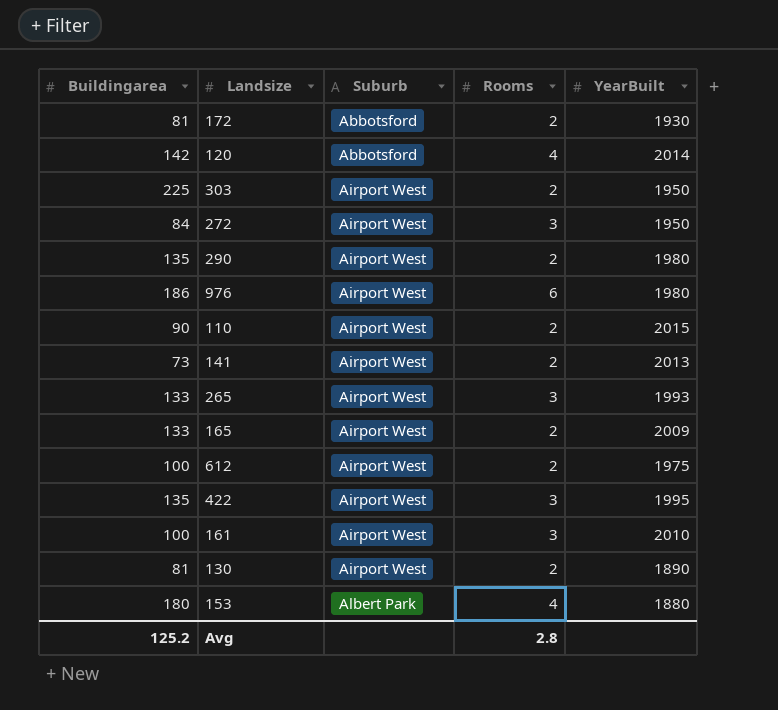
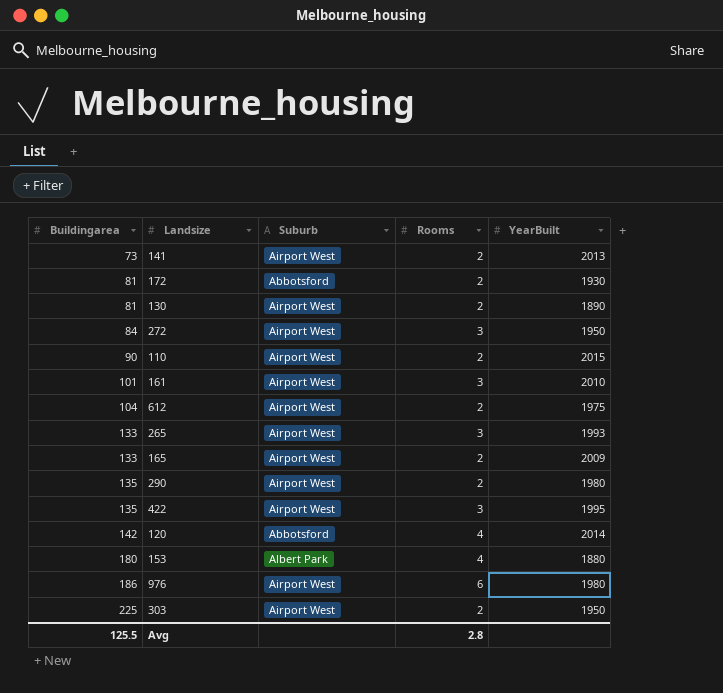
row order: Suburb ascending -> Buildingarea ascending
161 | Buildingarea: 100 -> 101
612 | Buildingarea: 100 -> 104
Avg | Buildingarea: 125.2 -> 125.5

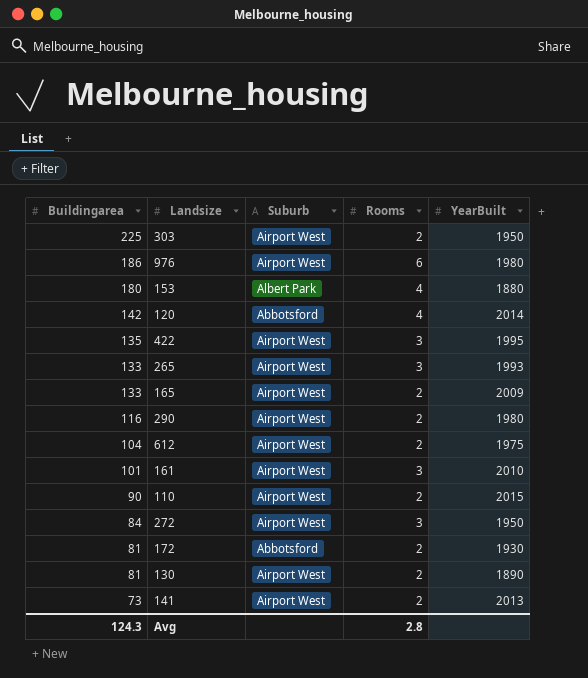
row order: Buildingarea ascending -> Buildingarea descending
290 | Buildingarea: 135 -> 116
Avg | Buildingarea: 125.5 -> 124.3

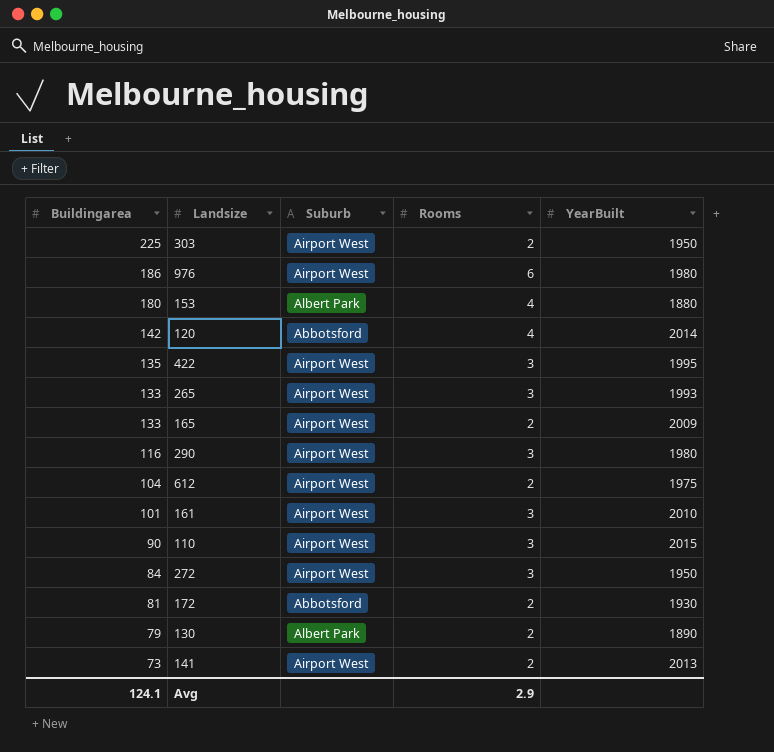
290 | Rooms: 2 -> 3
110 | Rooms: 2 -> 3
130 | Buildingarea: 81 -> 79
130 | Suburb: Airport West -> Albert Park
Avg | Buildingarea: 124.3 -> 124.1
Avg | Rooms: 2.8 -> 2.9

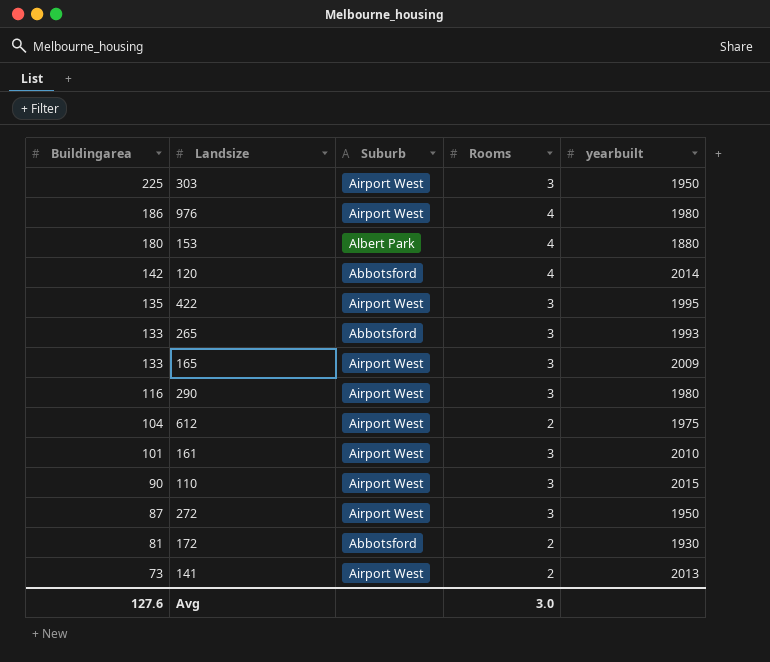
column name: YearBuilt -> yearbuilt
row 130: 79 | Albert Park | 2 | 1890 -> none
303 | Rooms: 2 -> 3
976 | Rooms: 6 -> 4
265 | Suburb: Airport West -> Abbotsford
165 | Rooms: 2 -> 3
272 | Buildingarea: 84 -> 87
Avg | Buildingarea: 124.1 -> 127.6
Avg | Rooms: 2.9 -> 3.0

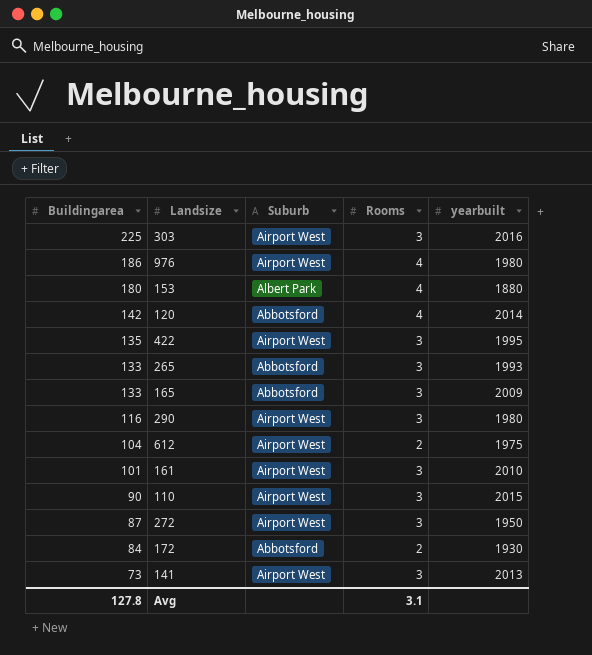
303 | yearbuilt: 1950 -> 2016
165 | Suburb: Airport West -> Abbotsford
172 | Buildingarea: 81 -> 84
141 | Rooms: 2 -> 3
Avg | Buildingarea: 127.6 -> 127.8
Avg | Rooms: 3.0 -> 3.1

